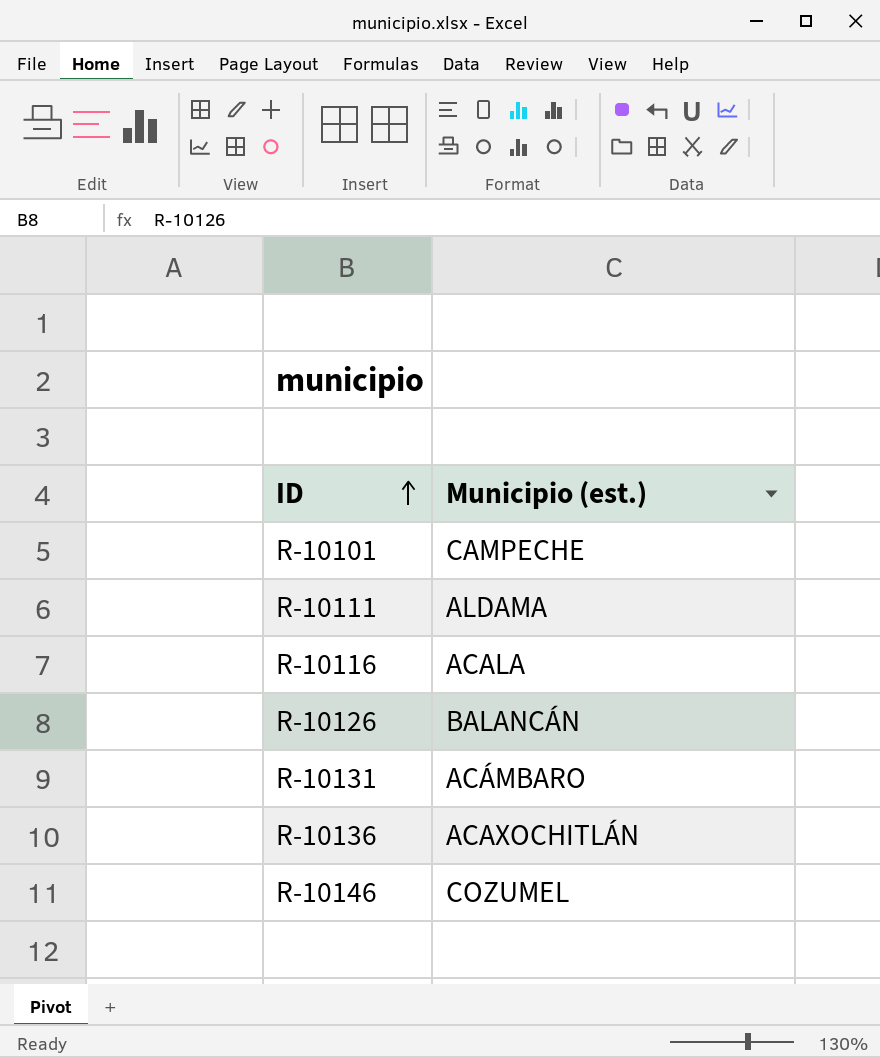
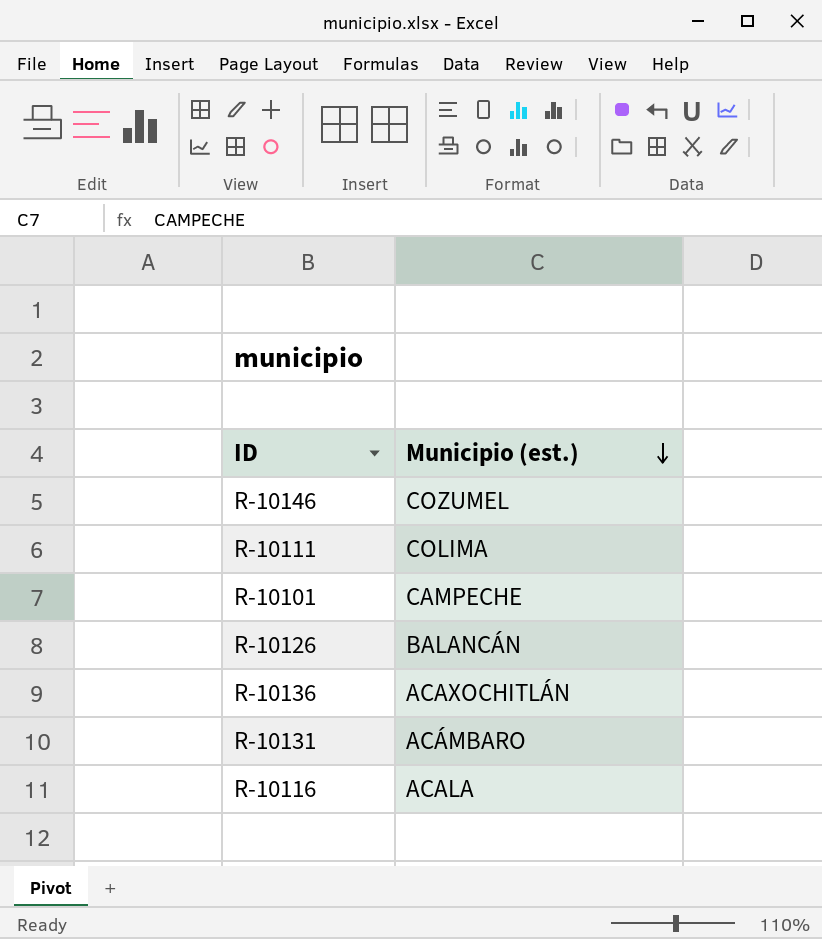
row order: ID ascending -> Municipio (est.) descending
R-10111 | Municipio (est.): ALDAMA -> COLIMA

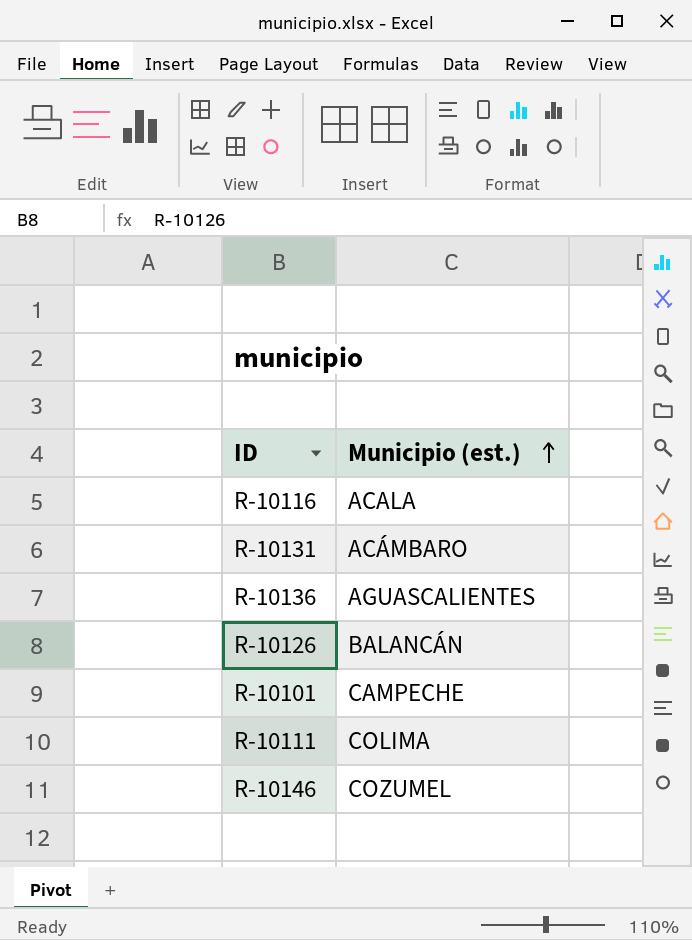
row order: Municipio (est.) descending -> Municipio (est.) ascending
R-10136 | Municipio (est.): ACAXOCHITLÁN -> AGUASCALIENTES

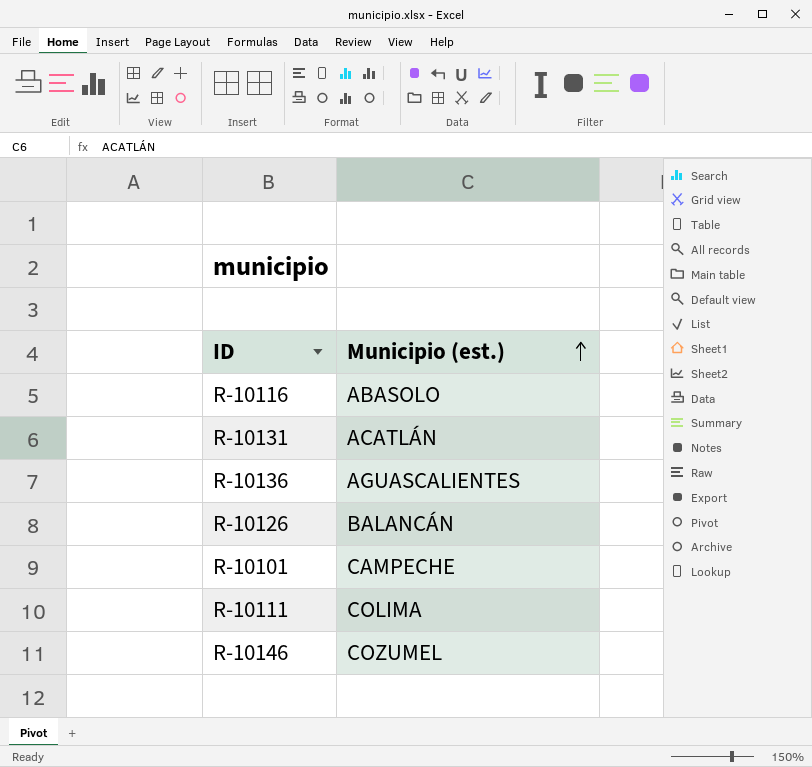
R-10116 | Municipio (est.): ACALA -> ABASOLO
R-10131 | Municipio (est.): ACÁMBARO -> ACATLÁN

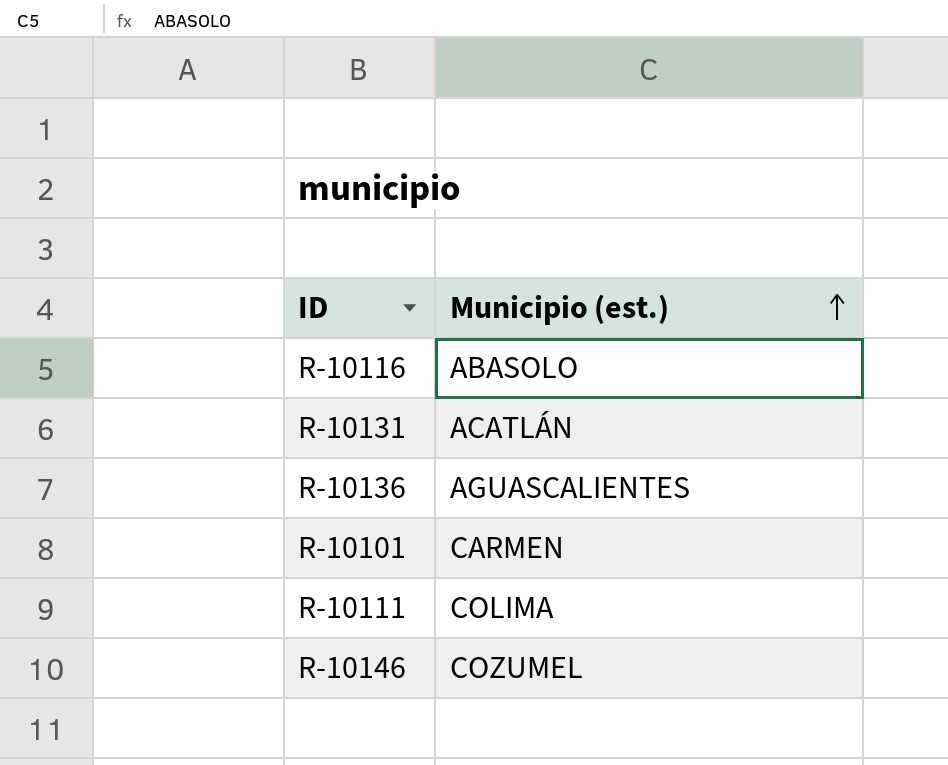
row R-10126: BALANCÁN -> none
R-10101 | Municipio (est.): CAMPECHE -> CARMEN

